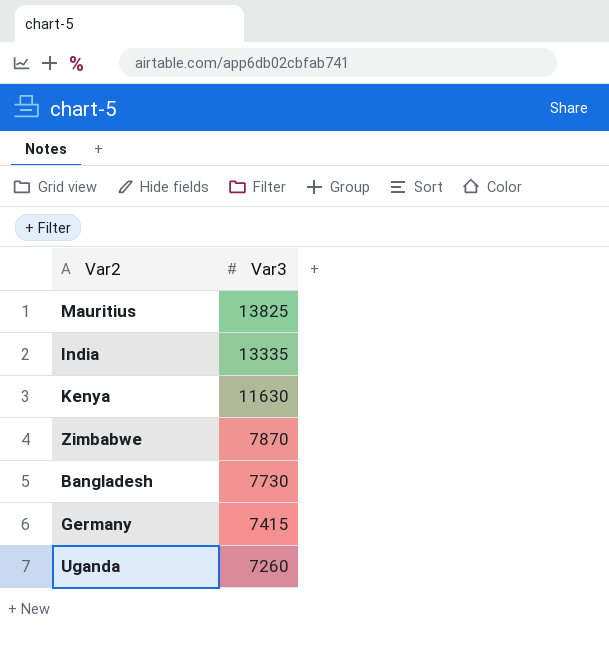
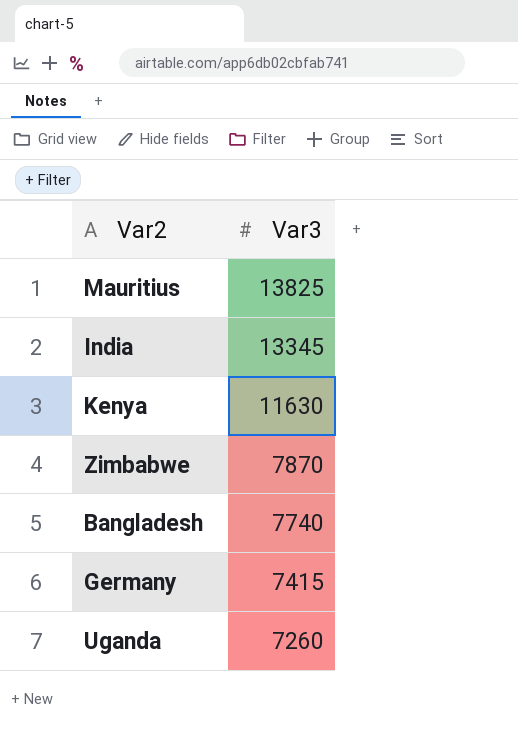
India | Var3: 13335 -> 13345
Bangladesh | Var3: 7730 -> 7740

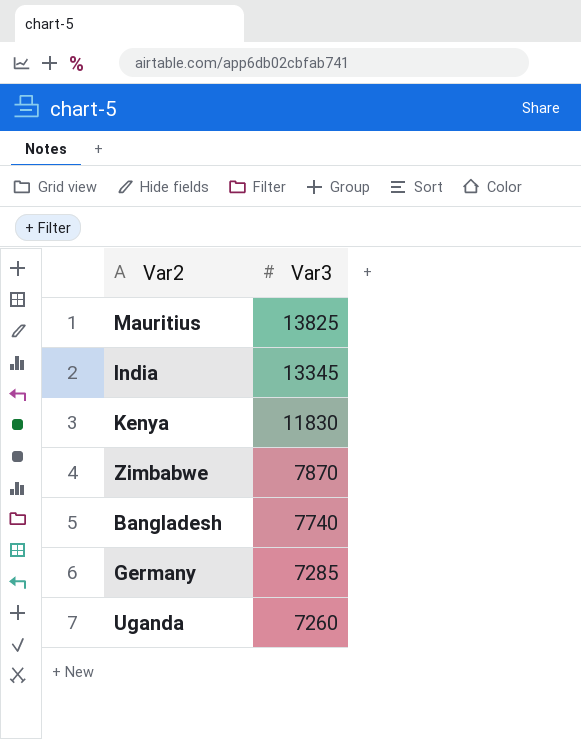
Kenya | Var3: 11630 -> 11830
Germany | Var3: 7415 -> 7285

